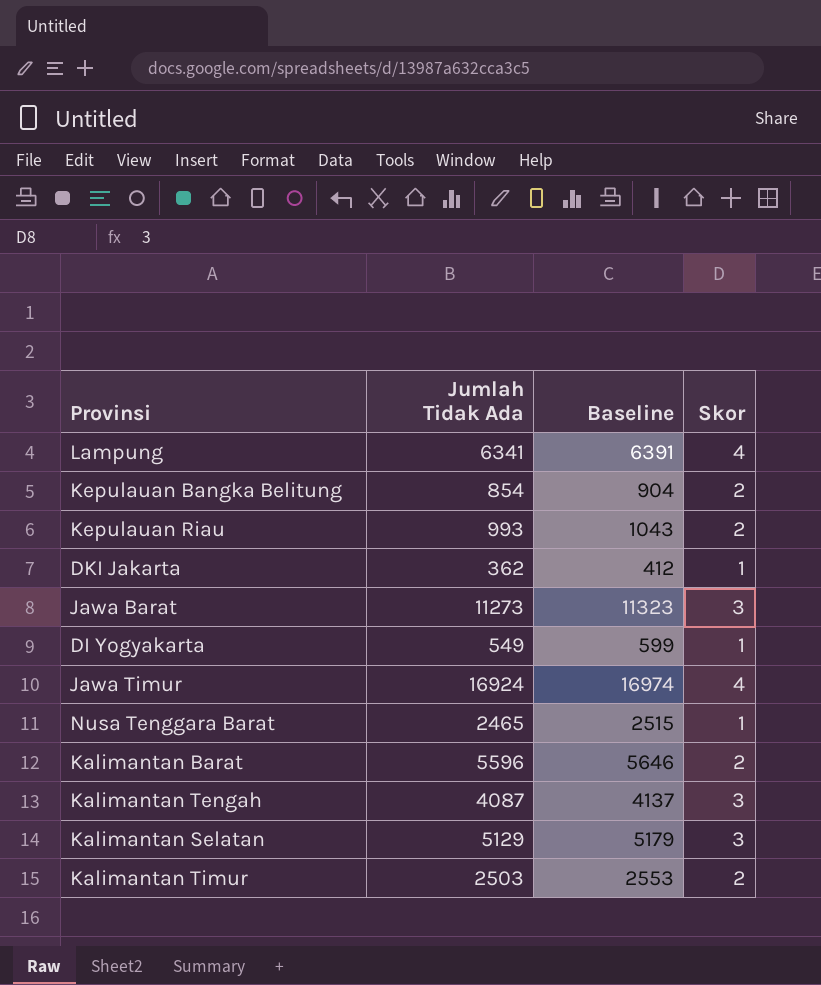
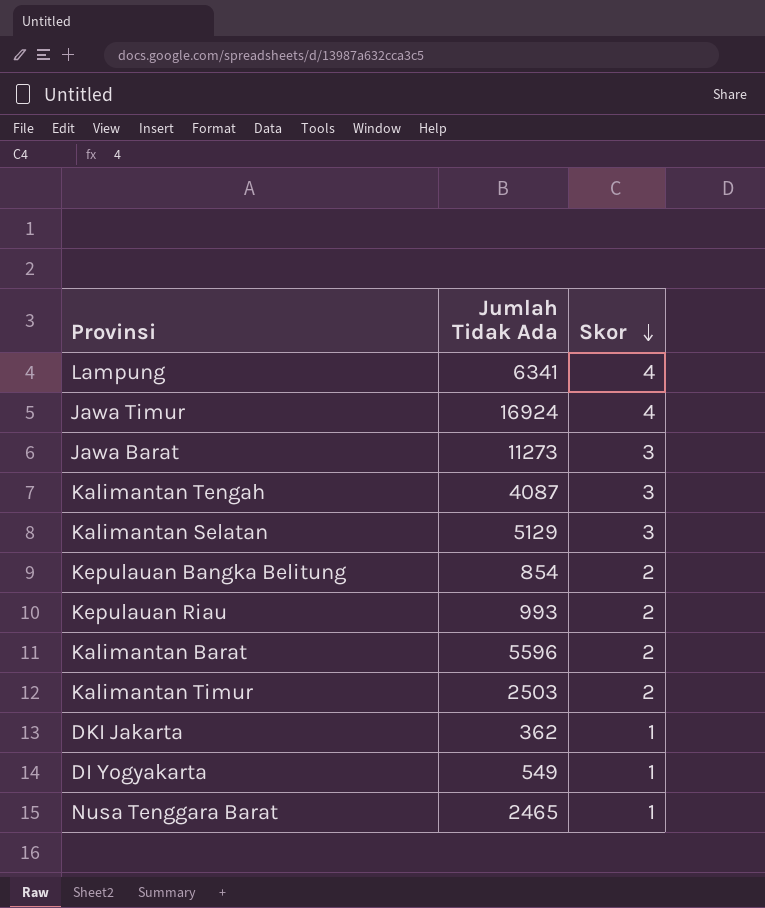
row order: none -> Skor descending
column Baseline | formula: [Jumlah Tidak Ada] + 50 -> none

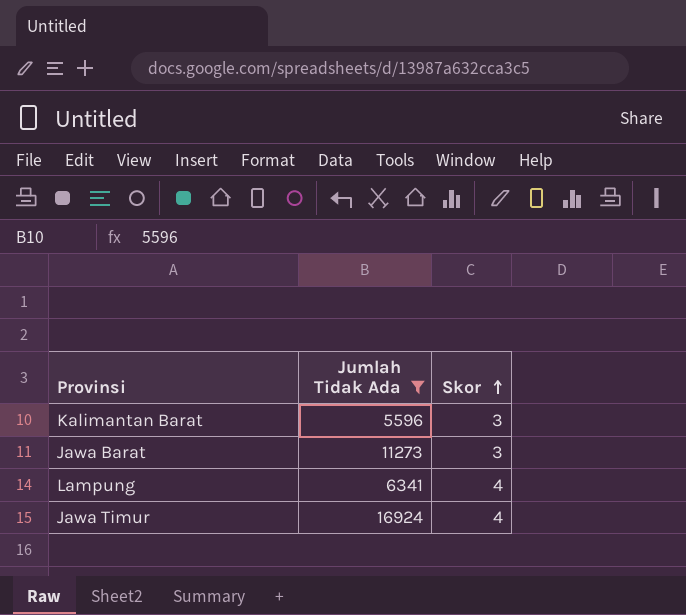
filter: none -> Jumlah Tidak Ada >= 5596
row order: Skor descending -> Skor ascending
Kalimantan Barat | Skor: 2 -> 3

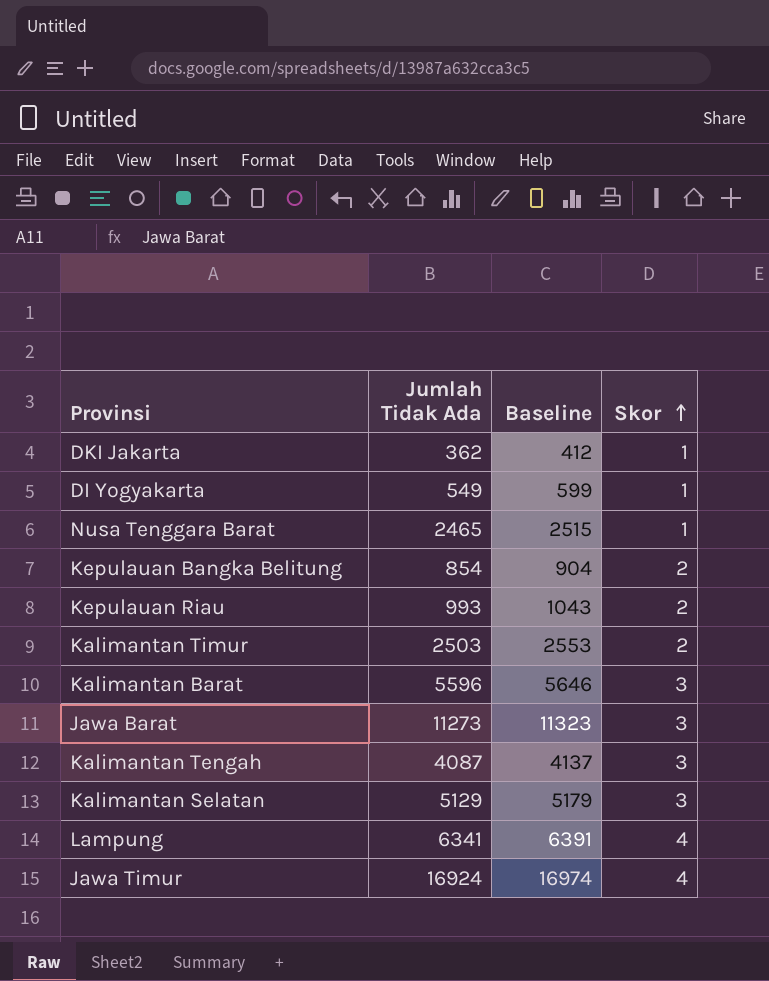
filter: Jumlah Tidak Ada >= 5596 -> none
column Baseline | formula: none -> [Jumlah Tidak Ada] + 50

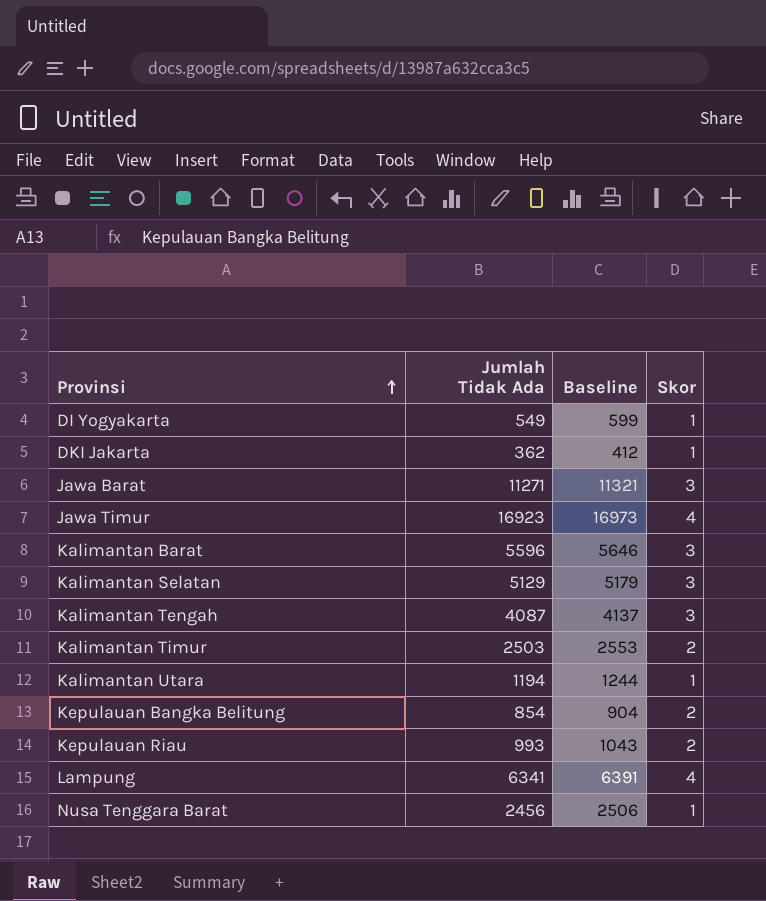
row order: Skor ascending -> Provinsi ascending
Jawa Barat | Jumlah Tidak Ada: 11273 -> 11271
Jawa Barat | Baseline: 11323 -> 11321
Jawa Timur | Jumlah Tidak Ada: 16924 -> 16923
Jawa Timur | Baseline: 16974 -> 16973
row Kalimantan Utara: none -> 1194 | 1244 | 1
Nusa Tenggara Barat | Jumlah Tidak Ada: 2465 -> 2456
Nusa Tenggara Barat | Baseline: 2515 -> 2506

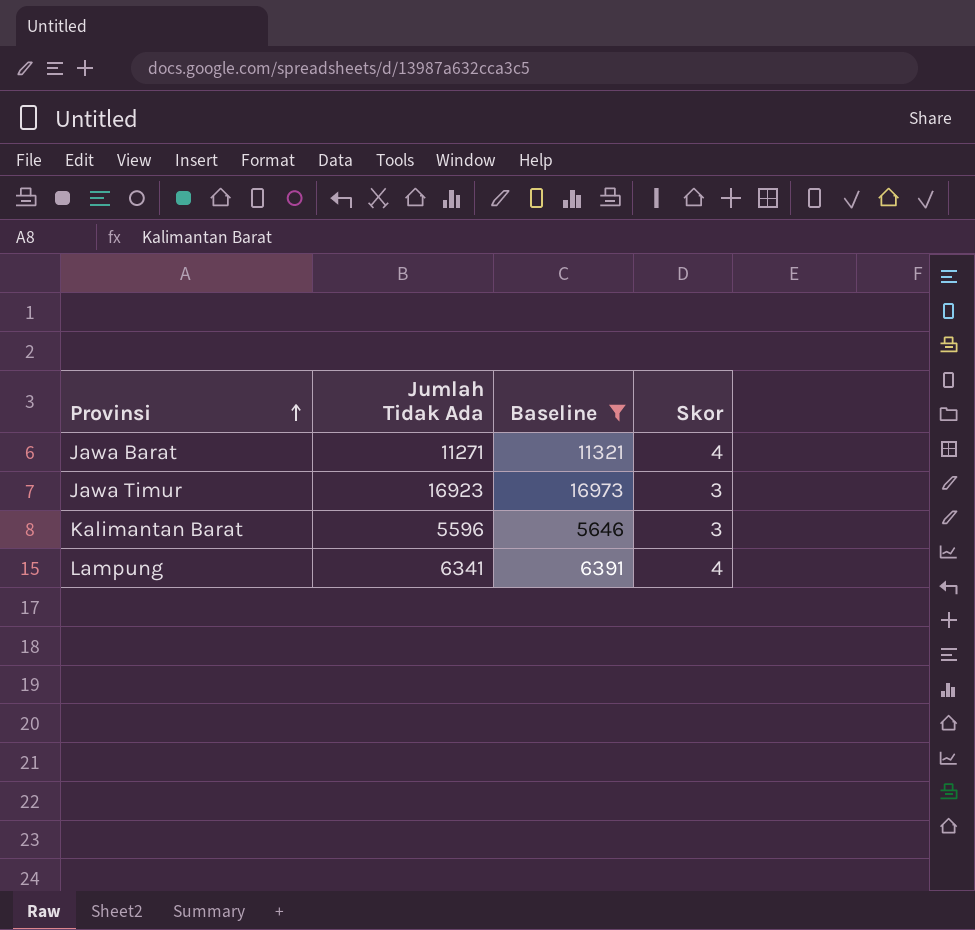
filter: none -> Baseline >= 5646
Jawa Barat | Skor: 3 -> 4
Jawa Timur | Skor: 4 -> 3

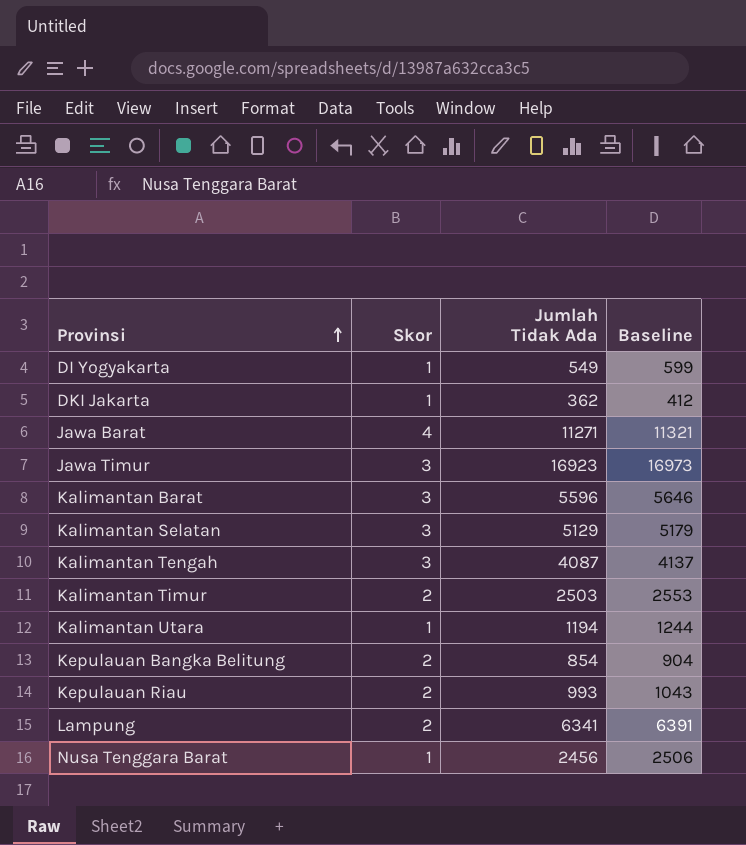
filter: Baseline >= 5646 -> none
column Skor | position: 4 -> 2
Lampung | Skor: 4 -> 2

